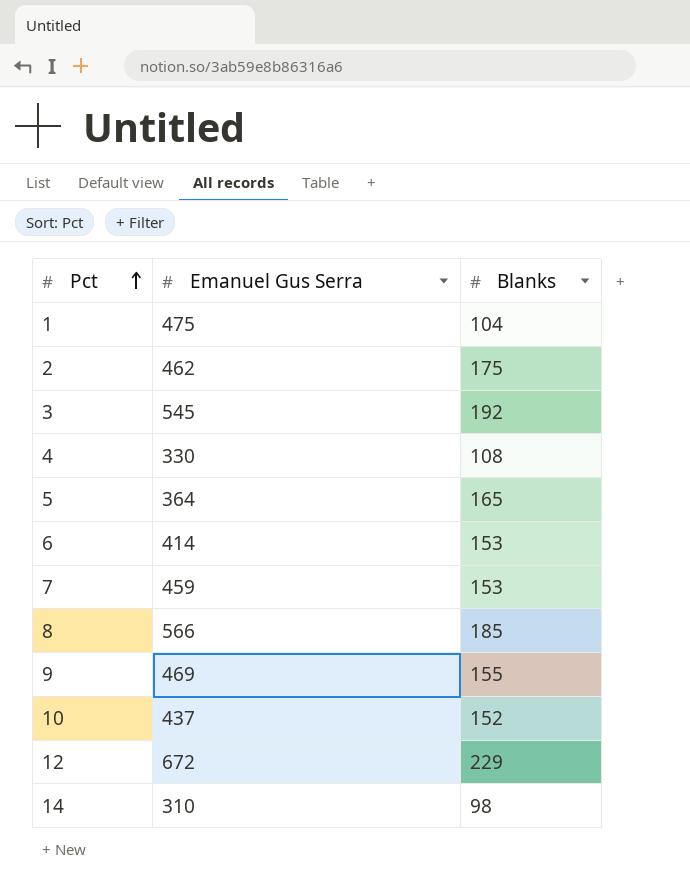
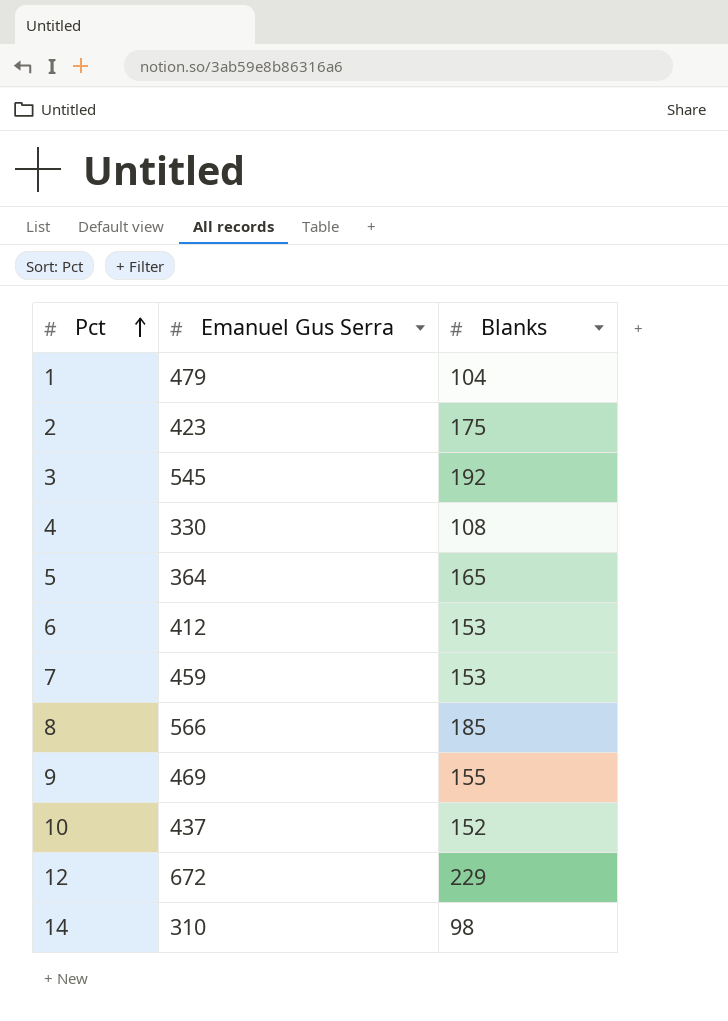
1 | Emanuel Gus Serra: 475 -> 479
2 | Emanuel Gus Serra: 462 -> 423
6 | Emanuel Gus Serra: 414 -> 412

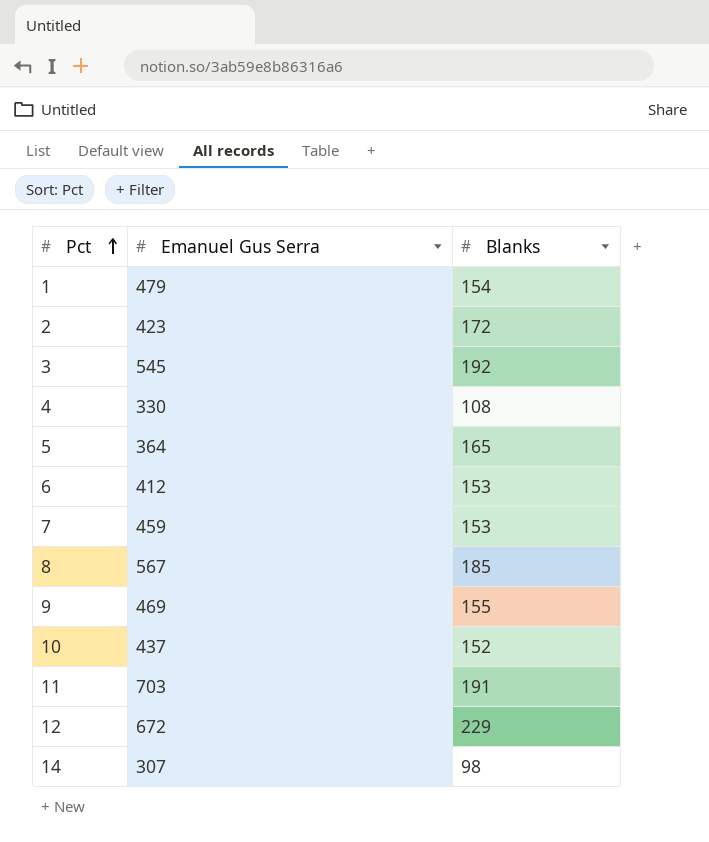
1 | Blanks: 104 -> 154
2 | Blanks: 175 -> 172
8 | Emanuel Gus Serra: 566 -> 567
row 11: none -> 703 | 191
14 | Emanuel Gus Serra: 310 -> 307

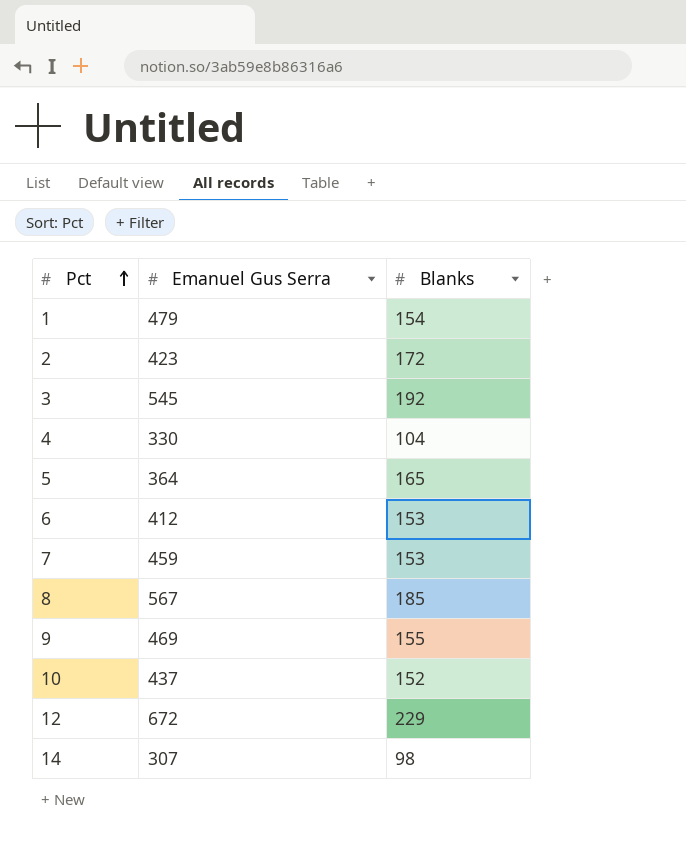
row 11: 703 | 191 -> none
4 | Blanks: 108 -> 104

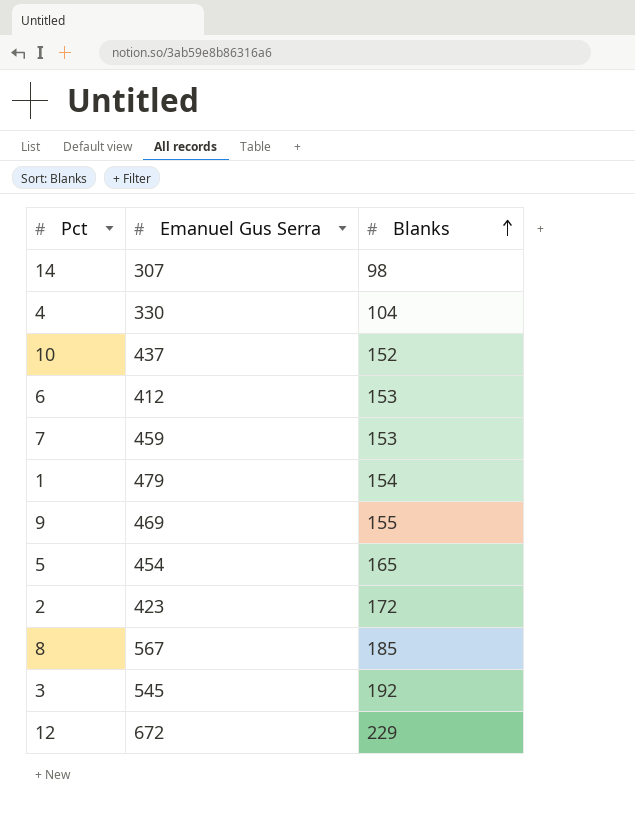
row order: Pct ascending -> Blanks ascending
5 | Emanuel Gus Serra: 364 -> 454

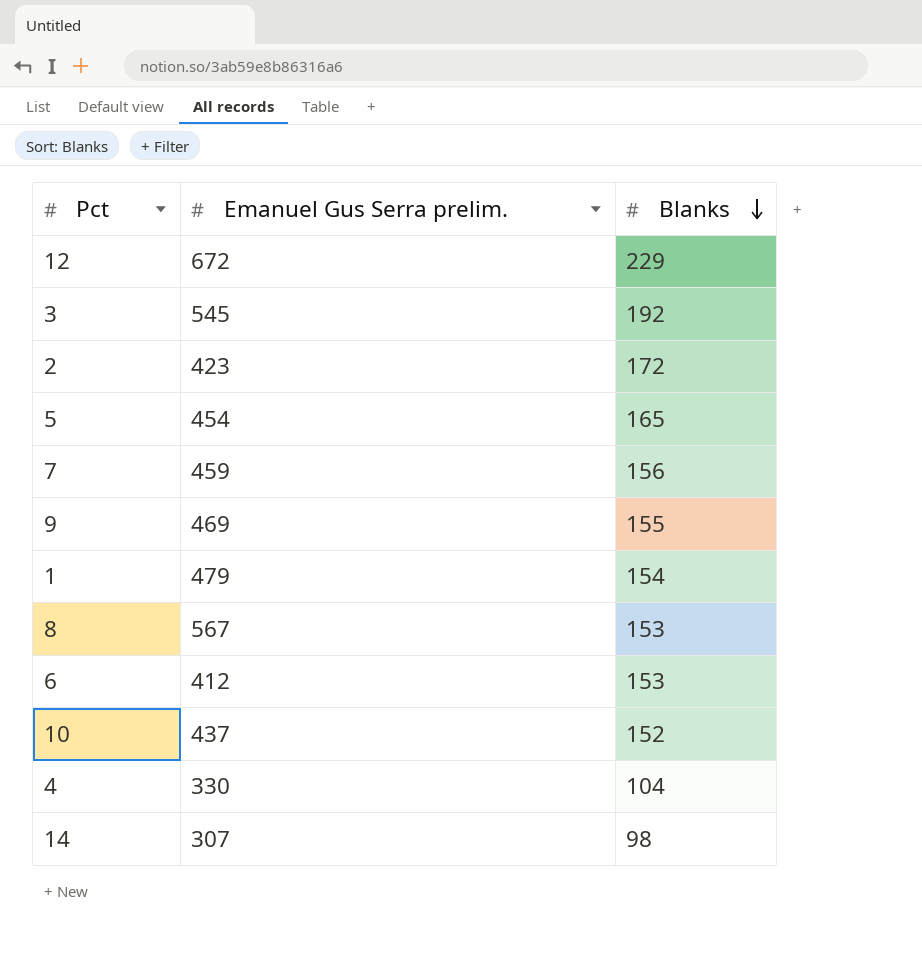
row order: Blanks ascending -> Blanks descending
column name: Emanuel Gus Serra -> Emanuel Gus Serra prelim.
7 | Blanks: 153 -> 156
8 | Blanks: 185 -> 153

